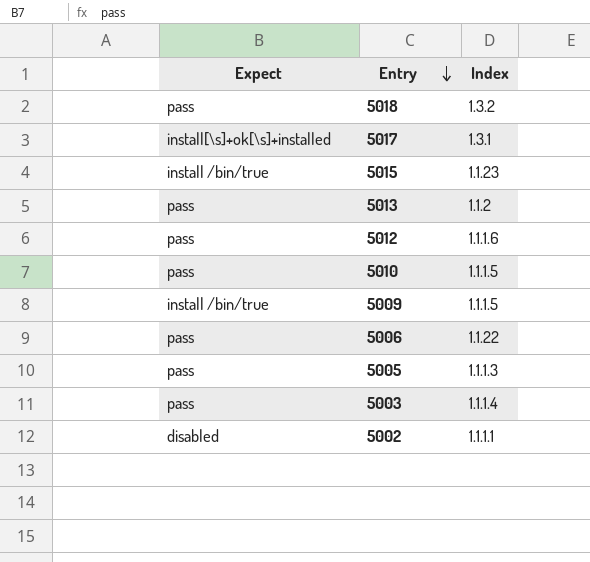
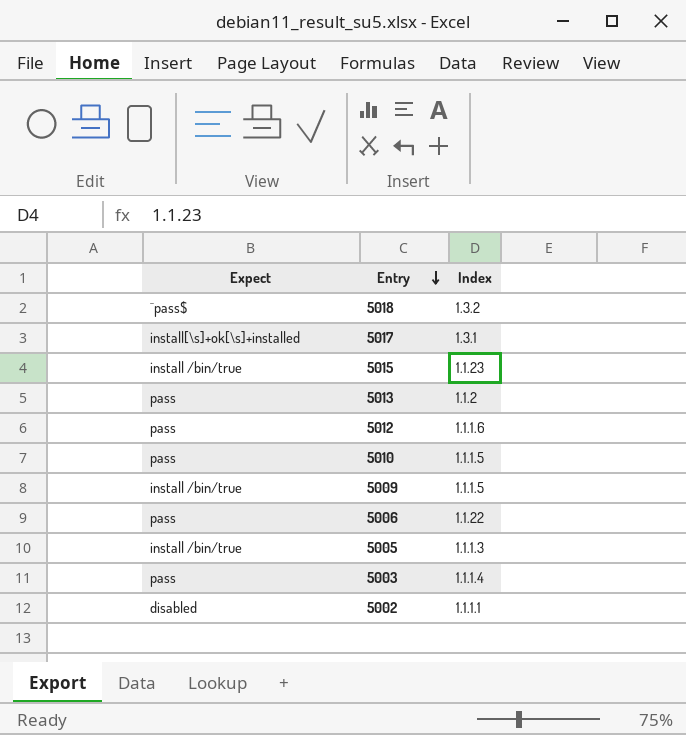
5018 | Expect: pass -> ^pass$
5005 | Expect: pass -> install /bin/true

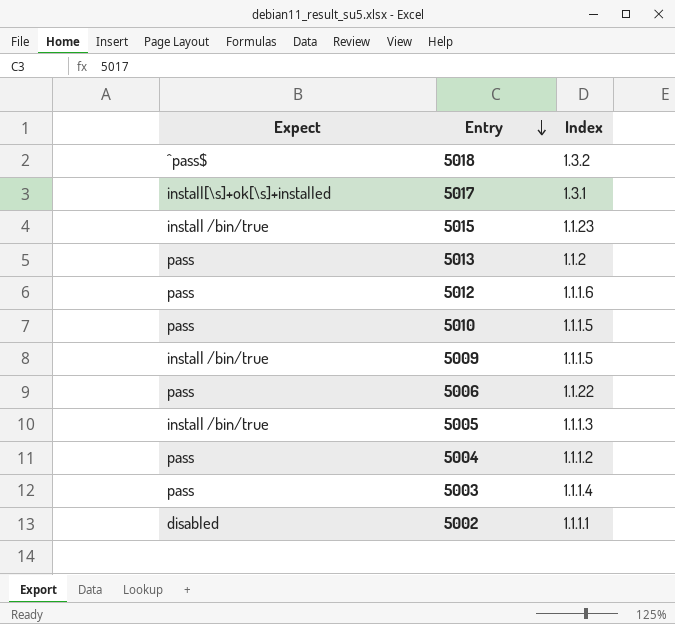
row 5004: none -> pass | 1.1.1.2

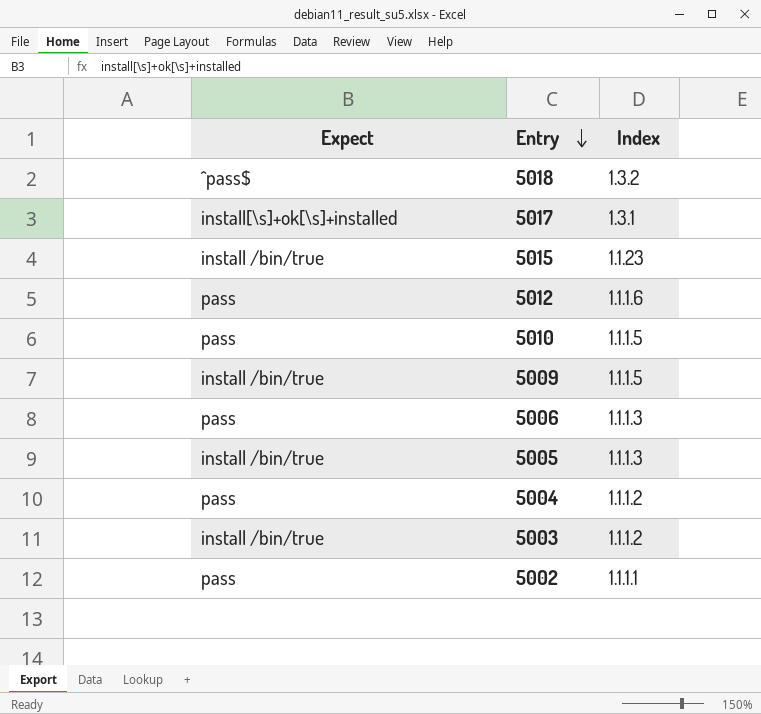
row 5013: pass | 1.1.2 -> none
5006 | Index: 1.1.22 -> 1.1.1.3
5003 | Expect: pass -> install /bin/true
5003 | Index: 1.1.1.4 -> 1.1.1.2
5002 | Expect: disabled -> pass

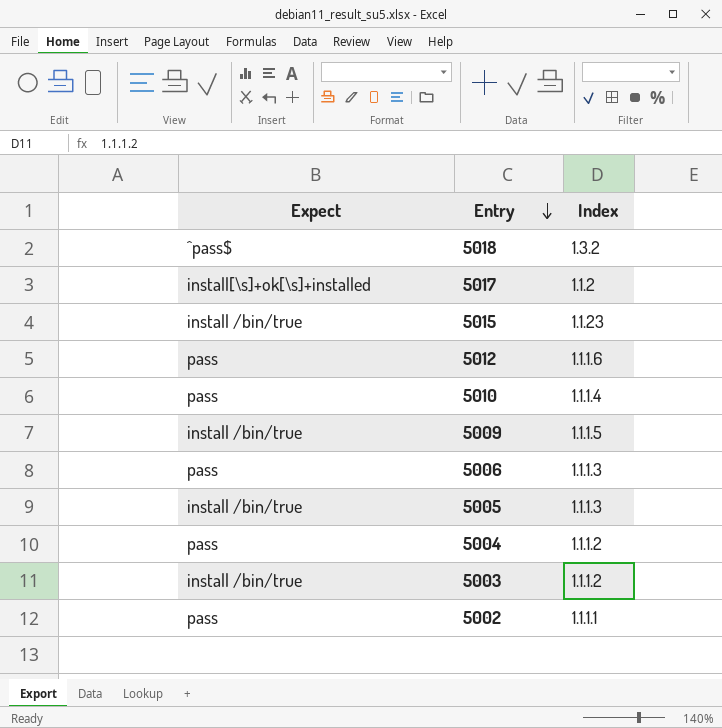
5017 | Index: 1.3.1 -> 1.1.2
5010 | Index: 1.1.1.5 -> 1.1.1.4

